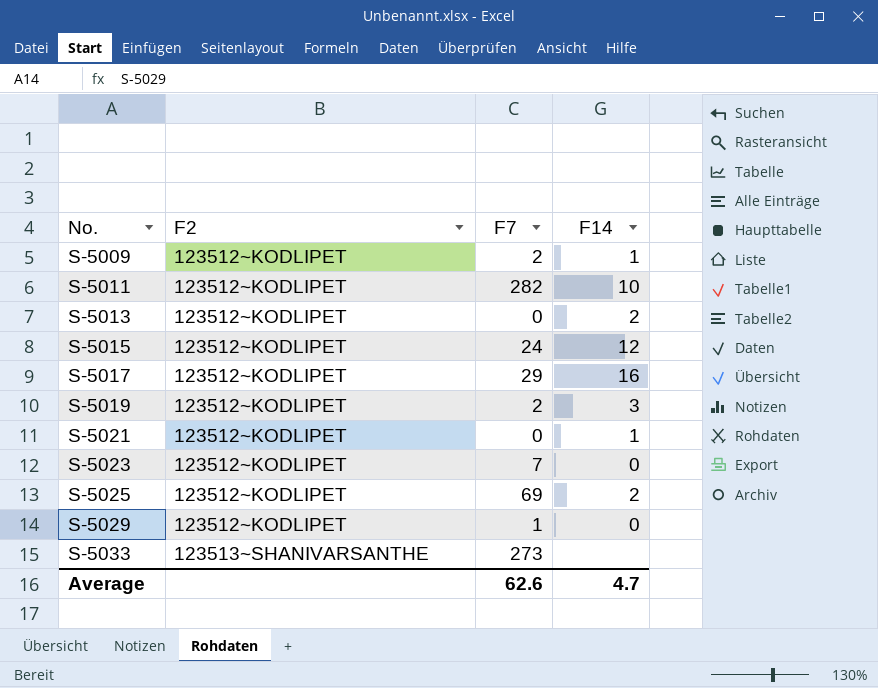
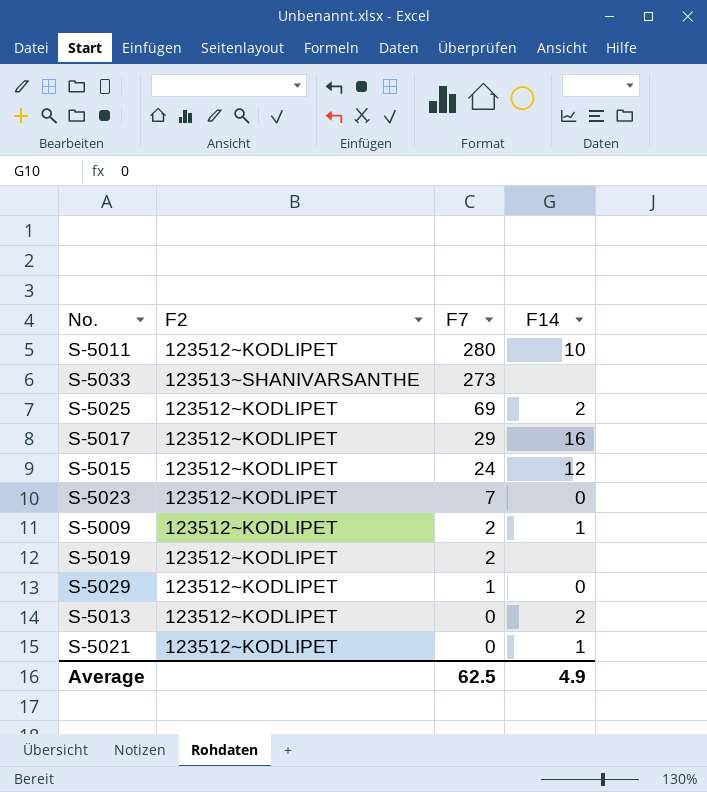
row order: No. ascending -> F7 descending
S-5011 | F7: 282 -> 280
S-5019 | F14: 3 -> none
Average | F7: 62.6 -> 62.5
Average | F14: 4.7 -> 4.9

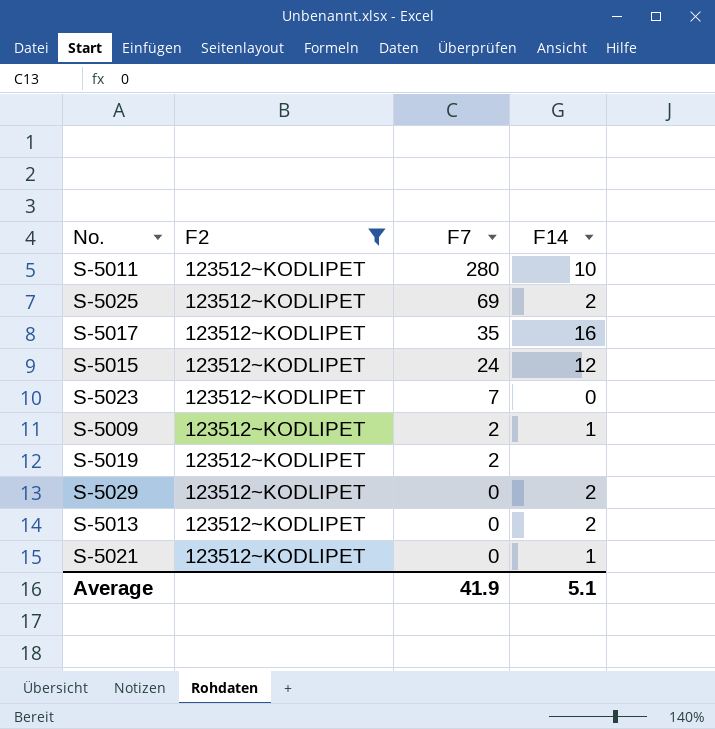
filter: none -> F2 = 123512~KODLIPET
S-5017 | F7: 29 -> 35
S-5029 | F7: 1 -> 0
S-5029 | F14: 0 -> 2
Average | F7: 62.5 -> 41.9
Average | F14: 4.9 -> 5.1

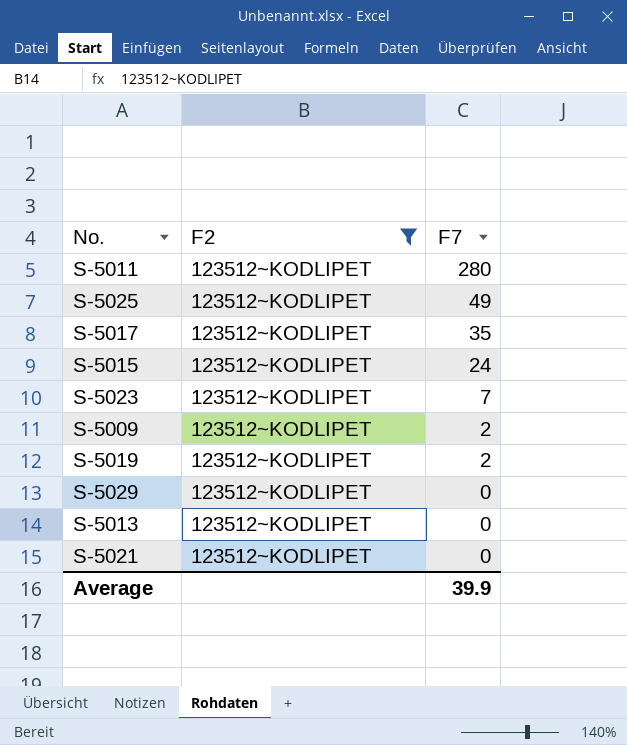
column F14 | position: 4 -> none
S-5025 | F7: 69 -> 49
Average | F7: 41.9 -> 39.9

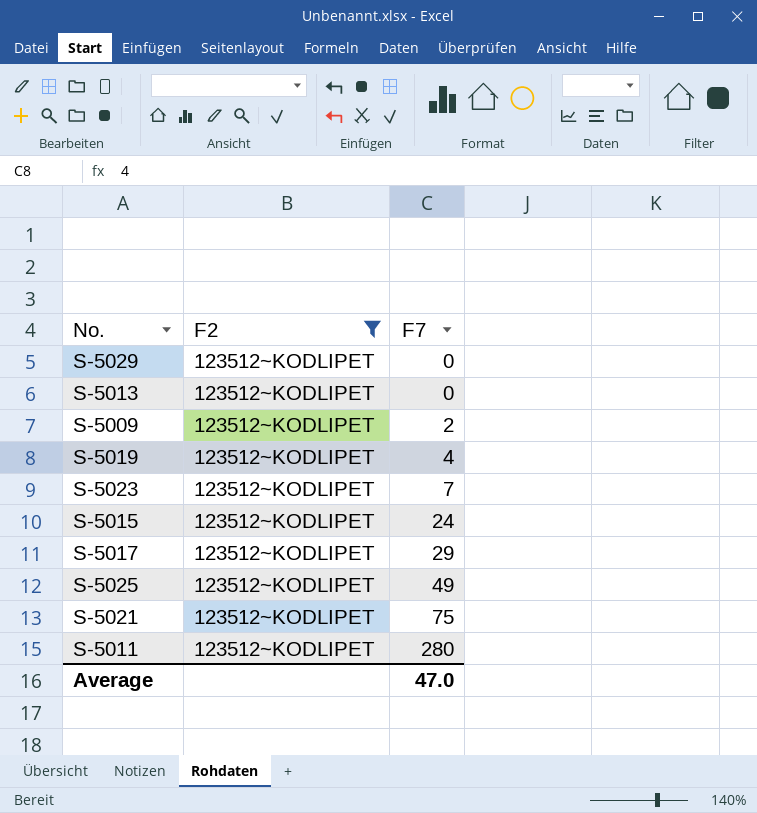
row order: F7 descending -> F7 ascending
S-5019 | F7: 2 -> 4
S-5017 | F7: 35 -> 29
S-5021 | F7: 0 -> 75
Average | F7: 39.9 -> 47.0

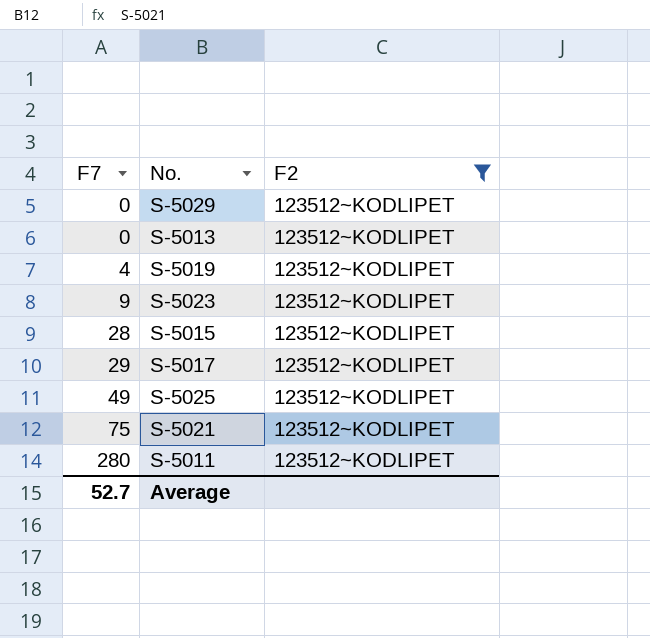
column F7 | position: 3 -> 1
row S-5009: 123512~KODLIPET | 2 -> none
S-5023 | F7: 7 -> 9
S-5015 | F7: 24 -> 28
Average | F7: 47.0 -> 52.7

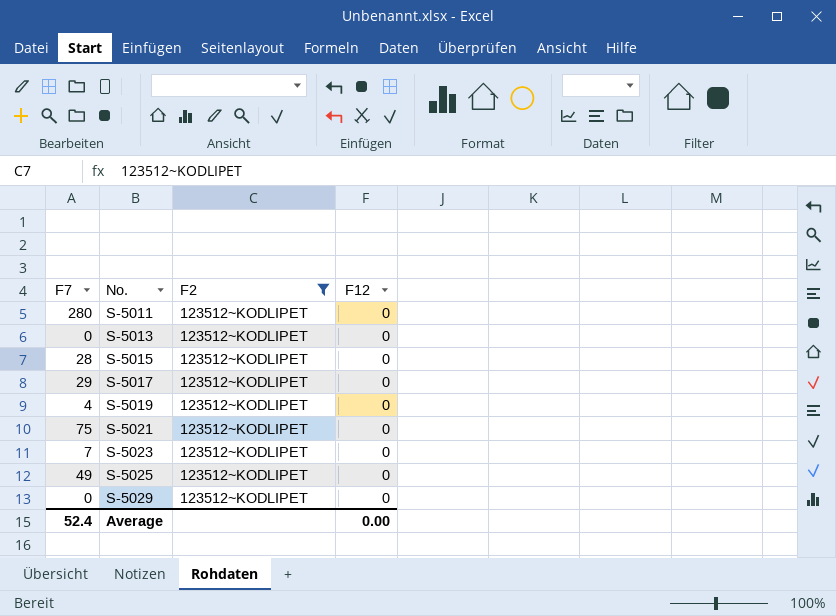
row order: F7 ascending -> No. ascending
column F12 | position: none -> 4
S-5023 | F7: 9 -> 7
Average | F7: 52.7 -> 52.4

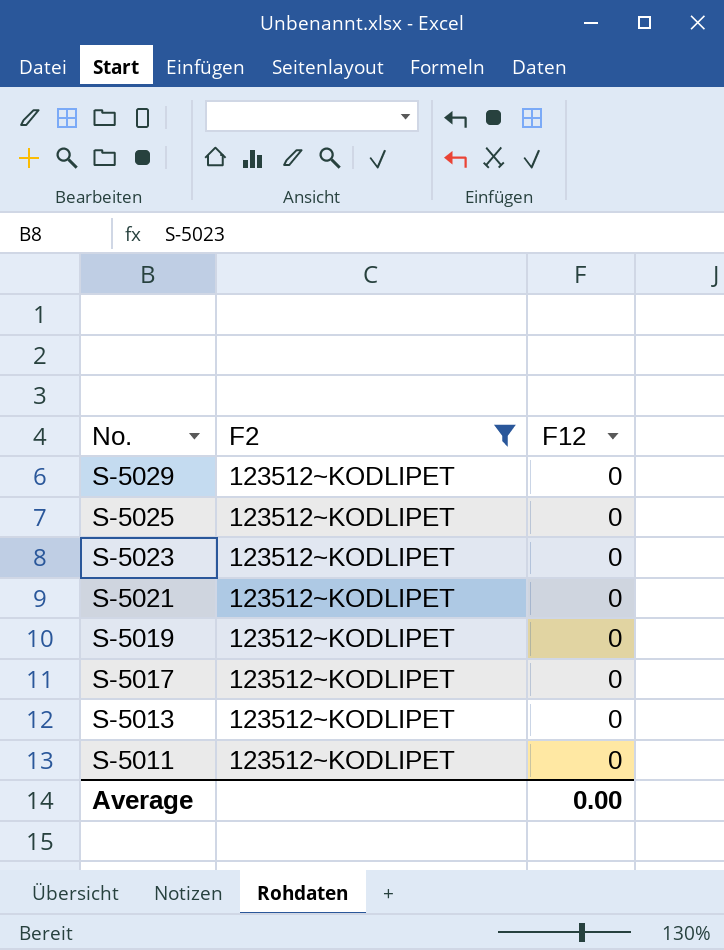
row order: No. ascending -> No. descending
column F7 | position: 1 -> none
row S-5015: 28 | 123512~KODLIPET | 0 -> none

